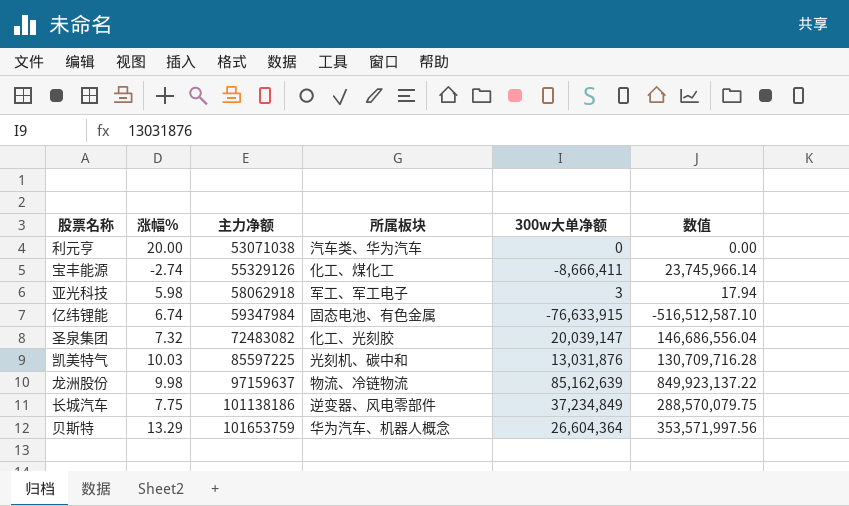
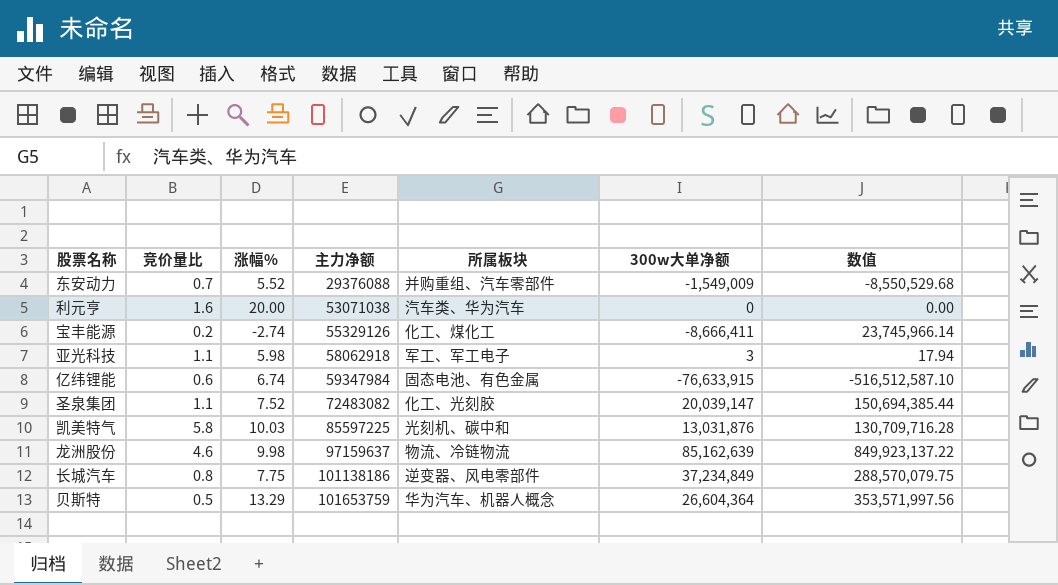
column 竞价量比 | position: none -> 2
row 东安动力: none -> 0.7 | 5.52 | 29376088 | 并购重组、汽车零部件 | -1,549,009 | -8,550,529.68
圣泉集团 | 涨幅%: 7.32 -> 7.52
圣泉集团 | 数值: 146,686,556.04 -> 150,694,385.44

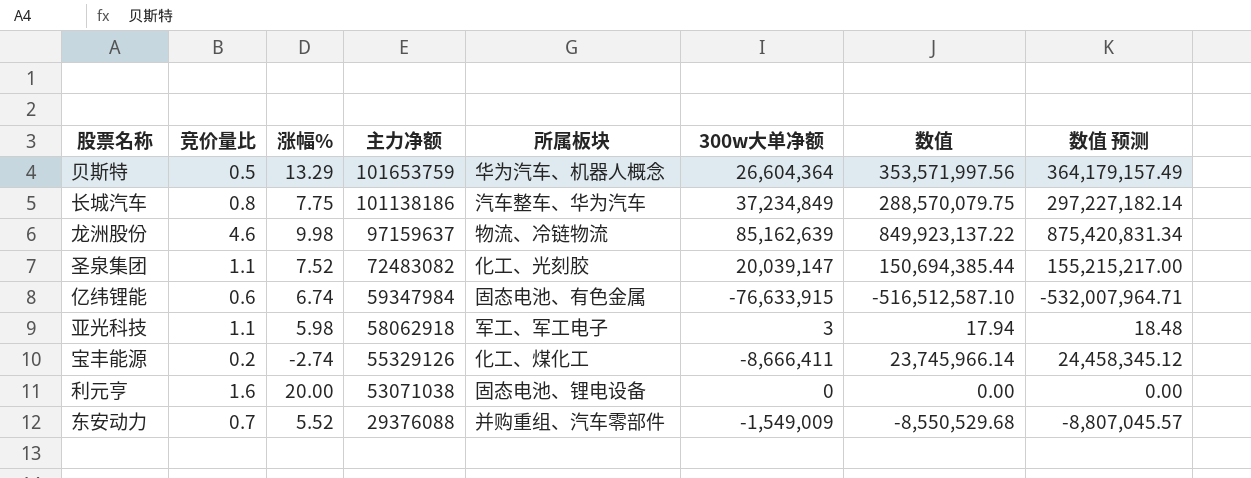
row order: 主力净额 ascending -> 主力净额 descending
column 数值 预测 | formula: none -> [数值] * 1.03
row 凯美特气: 5.8 | 10.03 | 85597225 | 光刻机、碳中和 | 13,031,876 | 130,709,716.28 -> none
长城汽车 | 所属板块: 逆变器、风电零部件 -> 汽车整车、华为汽车
利元亨 | 所属板块: 汽车类、华为汽车 -> 固态电池、锂电设备

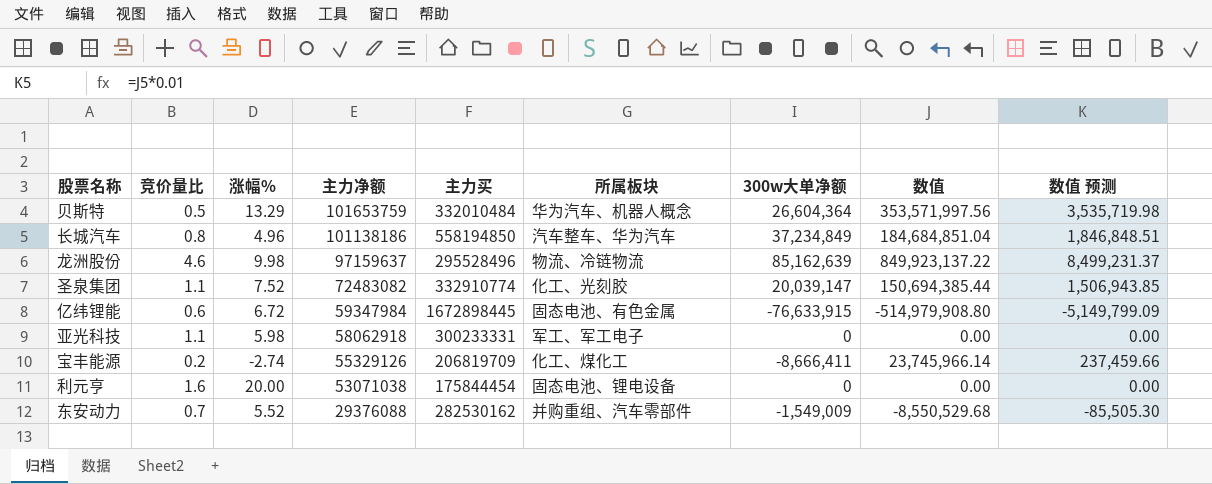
column 主力买 | position: none -> 5
column 数值 预测 | formula: [数值] * 1.03 -> [数值] * 0.01
长城汽车 | 涨幅%: 7.75 -> 4.96
长城汽车 | 数值: 288,570,079.75 -> 184,684,851.04
亿纬锂能 | 涨幅%: 6.74 -> 6.72
亿纬锂能 | 数值: -516,512,587.10 -> -514,979,908.80
亚光科技 | 300w大单净额: 3 -> 0
亚光科技 | 数值: 17.94 -> 0.00

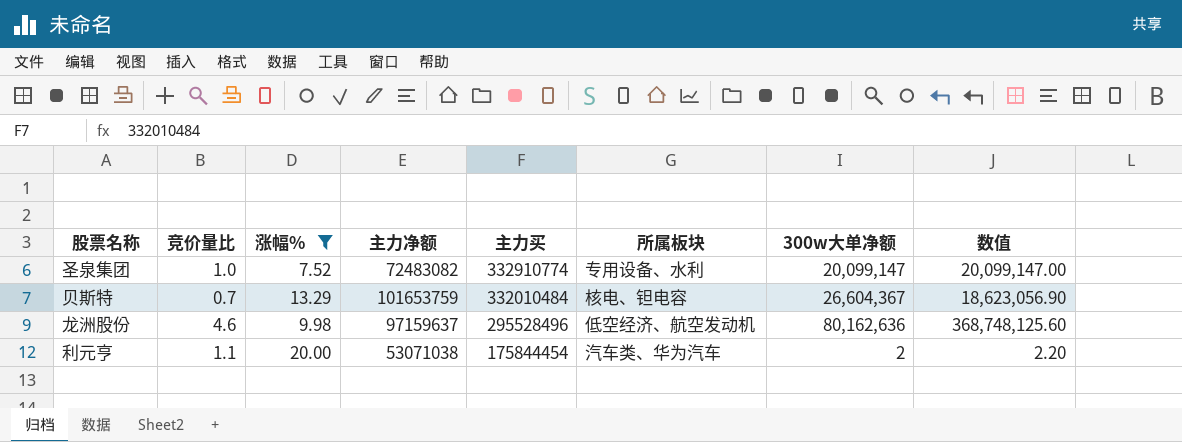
filter: none -> 涨幅% >= 7.52
row order: 主力净额 descending -> 主力买 descending
column 数值 预测 | formula: [数值] * 0.01 -> none
column 数值 | formula: [涨幅%] * [300w大单净额] -> [竞价量比] * [300w大单净额]
圣泉集团 | 竞价量比: 1.1 -> 1.0
圣泉集团 | 所属板块: 化工、光刻胶 -> 专用设备、水利
圣泉集团 | 300w大单净额: 20,039,147 -> 20,099,147
贝斯特 | 竞价量比: 0.5 -> 0.7
贝斯特 | 所属板块: 华为汽车、机器人概念 -> 核电、钽电容
贝斯特 | 300w大单净额: 26,604,364 -> 26,604,367
龙洲股份 | 所属板块: 物流、冷链物流 -> 低空经济、航空发动机
龙洲股份 | 300w大单净额: 85,162,639 -> 80,162,636
利元亨 | 竞价量比: 1.6 -> 1.1
利元亨 | 所属板块: 固态电池、锂电设备 -> 汽车类、华为汽车
利元亨 | 300w大单净额: 0 -> 2

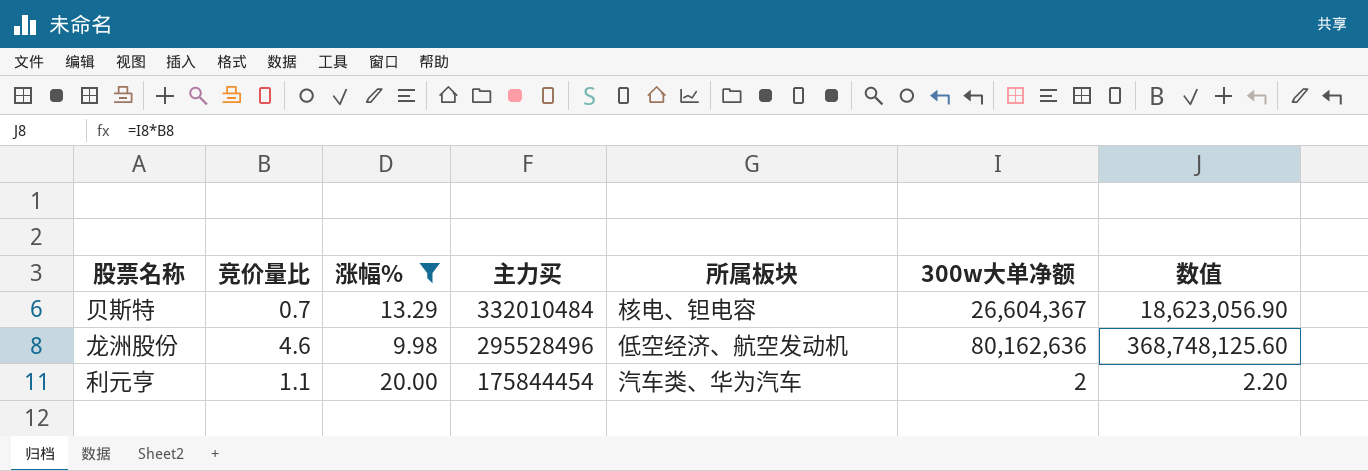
column 主力净额 | position: 4 -> none
row 圣泉集团: 1.0 | 7.52 | 72483082 | 332910774 | 专用设备、水利 | 20,099,147 | 20,099,147.00 -> none

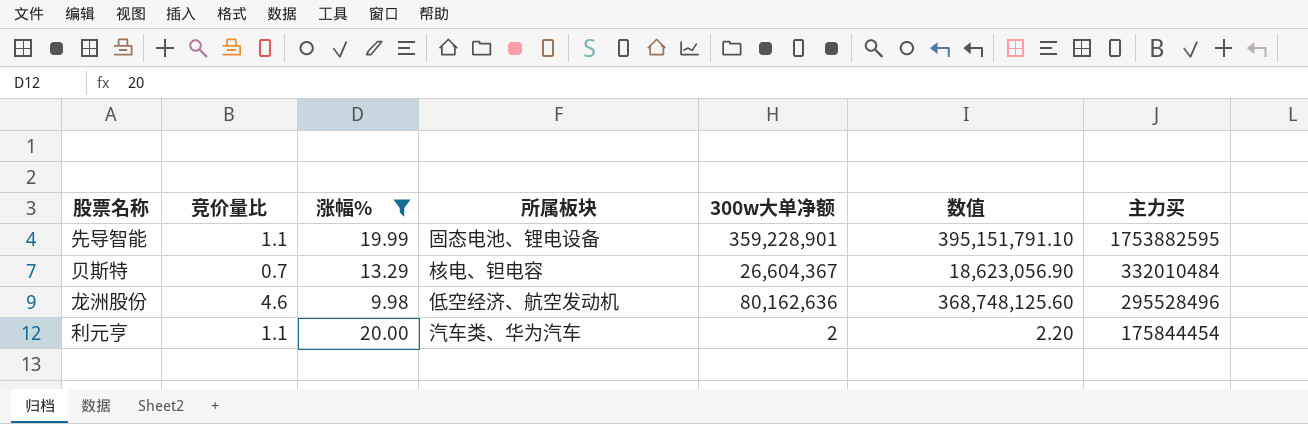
column 主力买 | position: 4 -> 7
row 先导智能: none -> 1.1 | 19.99 | 固态电池、锂电设备 | 359,228,901 | 395,151,791.10 | 1753882595

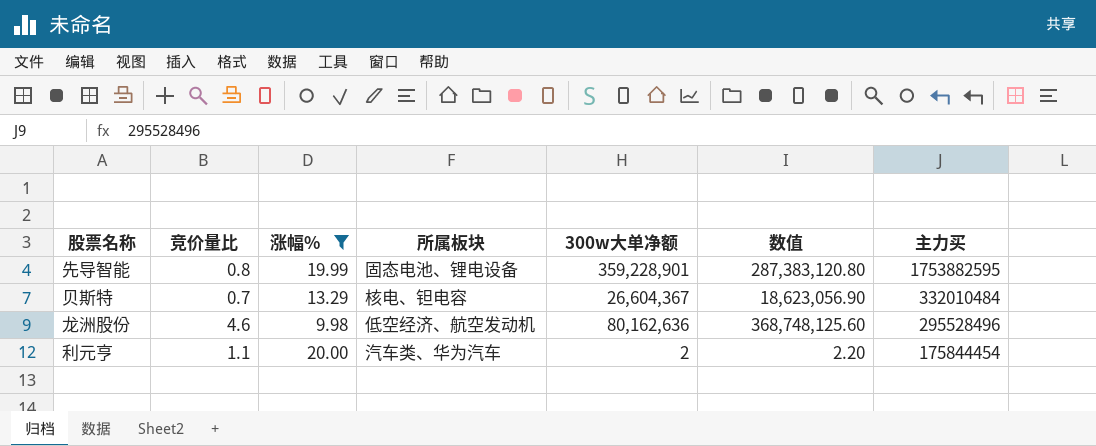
先导智能 | 竞价量比: 1.1 -> 0.8
先导智能 | 数值: 395,151,791.10 -> 287,383,120.80

